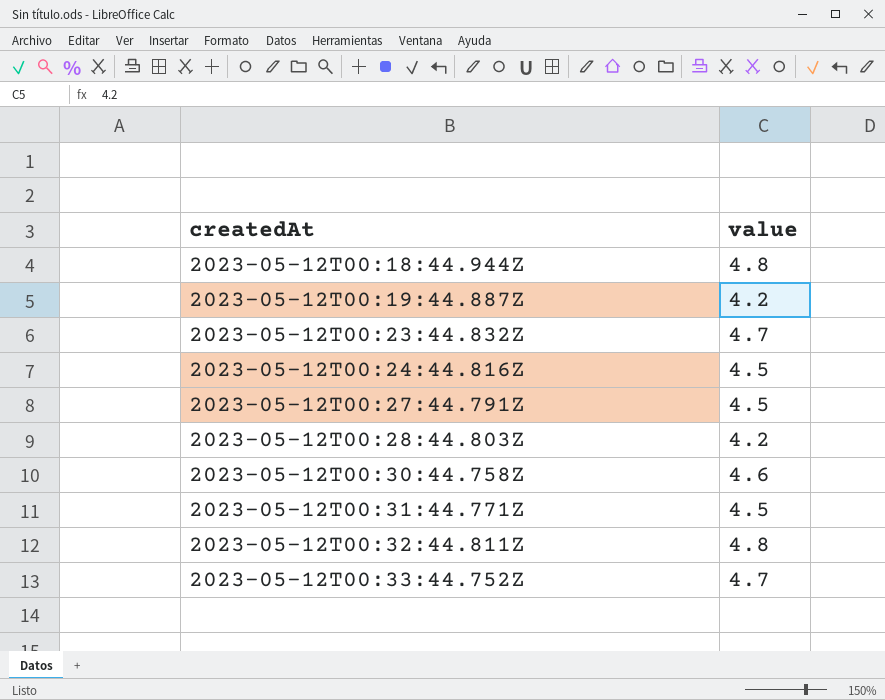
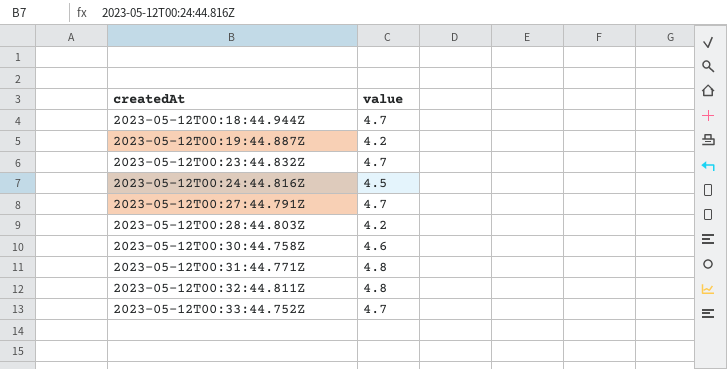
2023-05-12T00:18:44.944Z | value: 4.8 -> 4.7
2023-05-12T00:27:44.791Z | value: 4.5 -> 4.7
2023-05-12T00:31:44.771Z | value: 4.5 -> 4.8

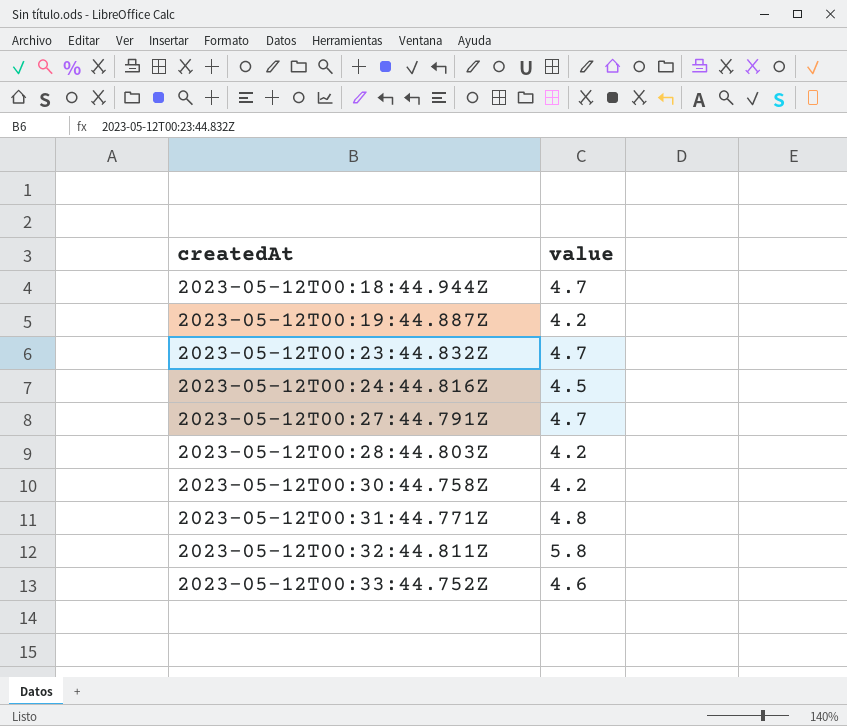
2023-05-12T00:30:44.758Z | value: 4.6 -> 4.2
2023-05-12T00:32:44.811Z | value: 4.8 -> 5.8
2023-05-12T00:33:44.752Z | value: 4.7 -> 4.6

